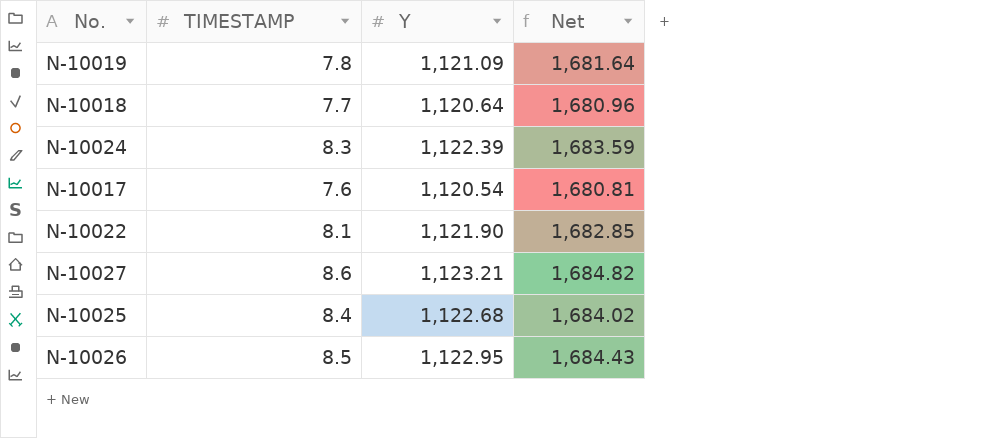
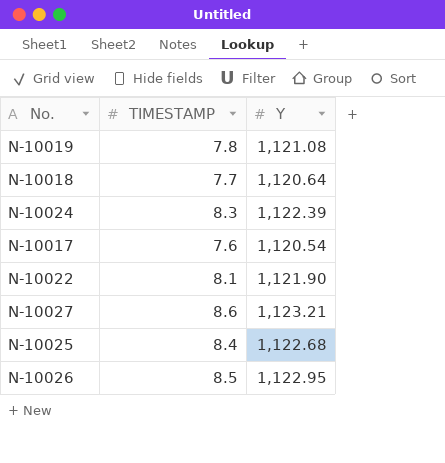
column Net | formula: [Y] * 1.5 -> none
N-10019 | Y: 1,121.09 -> 1,121.08

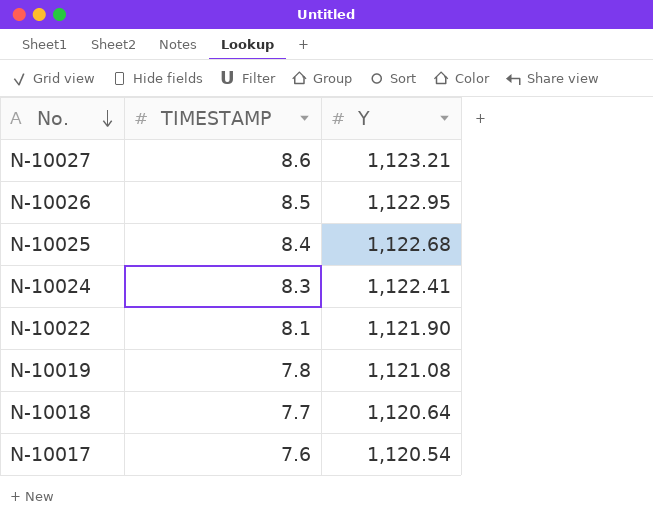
row order: none -> No. descending
N-10024 | Y: 1,122.39 -> 1,122.41

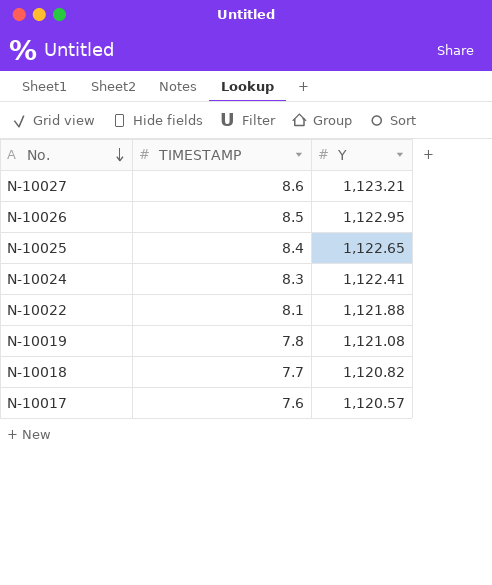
N-10025 | Y: 1,122.68 -> 1,122.65
N-10022 | Y: 1,121.90 -> 1,121.88
N-10018 | Y: 1,120.64 -> 1,120.82
N-10017 | Y: 1,120.54 -> 1,120.57

